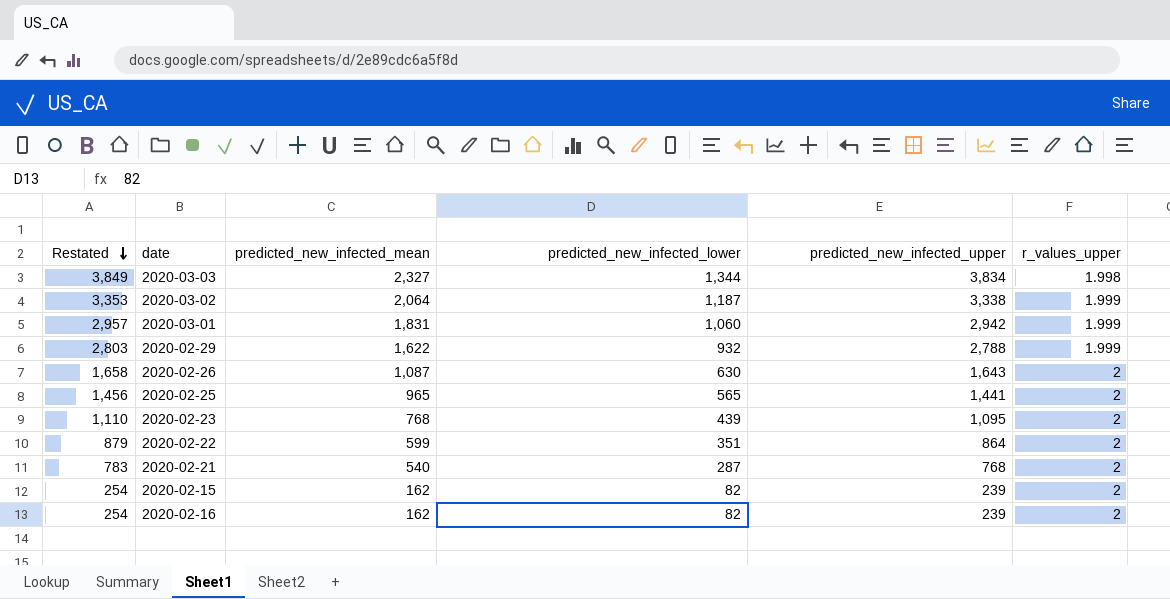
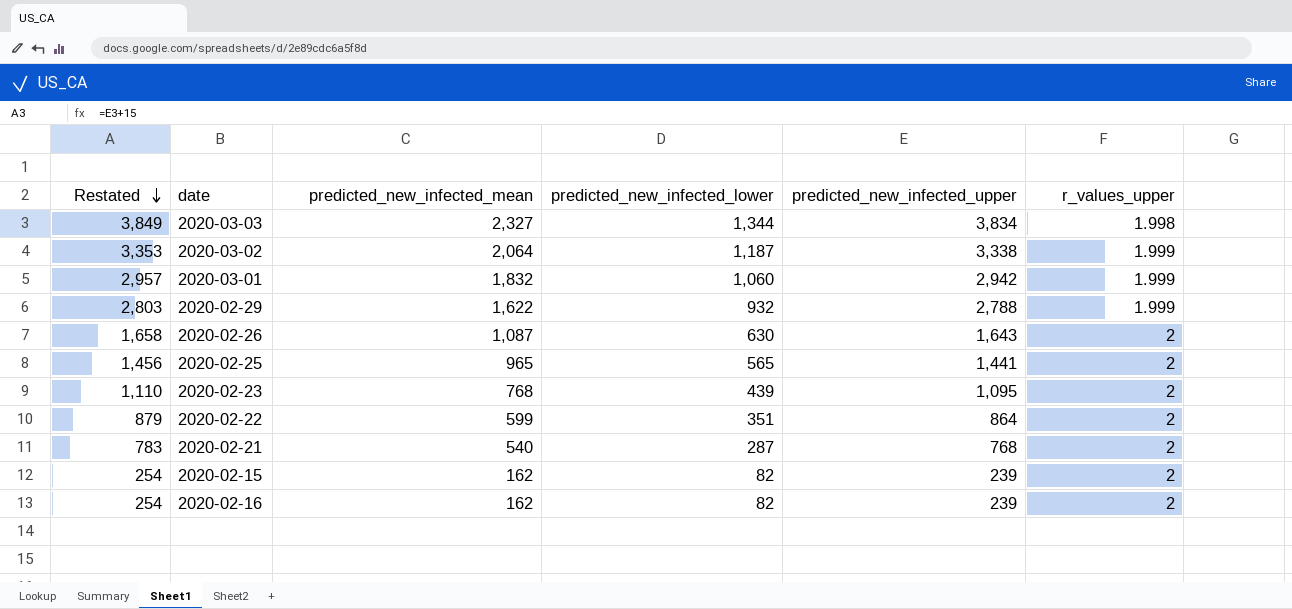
2020-03-01 | predicted_new_infected_mean: 1,831 -> 1,832

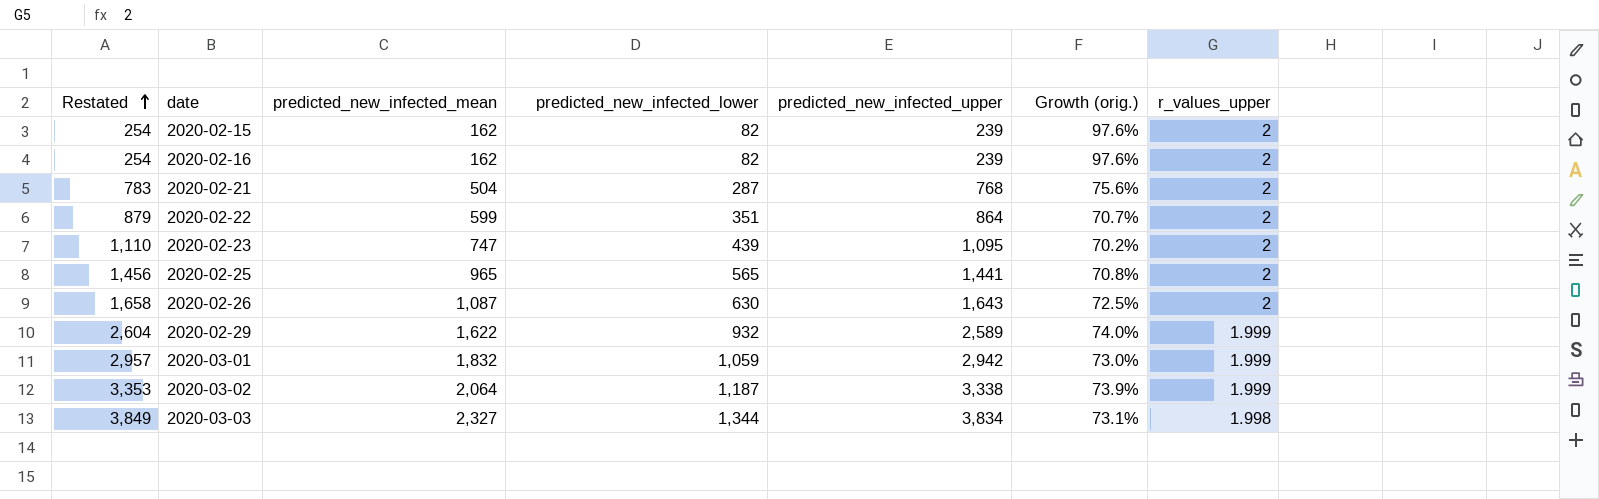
row order: Restated descending -> Restated ascending
column Growth (orig.) | formula: none -> ([predicted_new_infected_mean] - [predicted_new_infected_lower]) / [predicted_new_infected_lower]
2020-02-21 | predicted_new_infected_mean: 540 -> 504
2020-02-23 | predicted_new_infected_mean: 768 -> 747
2020-02-29 | Restated: 2,803 -> 2,604
2020-02-29 | predicted_new_infected_upper: 2,788 -> 2,589
2020-03-01 | predicted_new_infected_lower: 1,060 -> 1,059

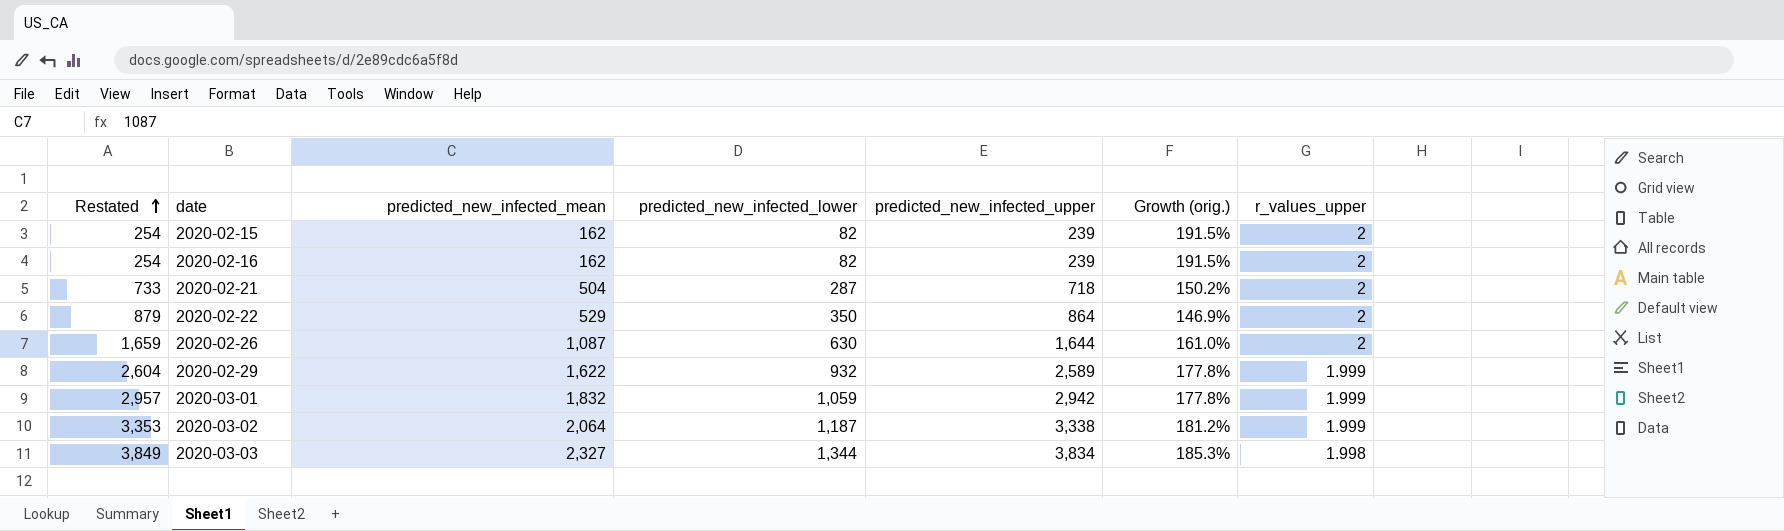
column Growth (orig.) | formula: ([predicted_new_infected_mean] - [predicted_new_infected_lower]) / [predicted_new_infected_lower] -> ([predicted_new_infected_upper] - [predicted_new_infected_lower]) / [predicted_new_infected_lower]
row 2020-02-23: 1,110 | 747 | 439 | 1,095 | 70.2% | 2 -> none
row 2020-02-25: 1,456 | 965 | 565 | 1,441 | 70.8% | 2 -> none
2020-02-21 | Restated: 783 -> 733
2020-02-21 | predicted_new_infected_upper: 768 -> 718
2020-02-22 | predicted_new_infected_mean: 599 -> 529
2020-02-22 | predicted_new_infected_lower: 351 -> 350
2020-02-26 | Restated: 1,658 -> 1,659
2020-02-26 | predicted_new_infected_upper: 1,643 -> 1,644

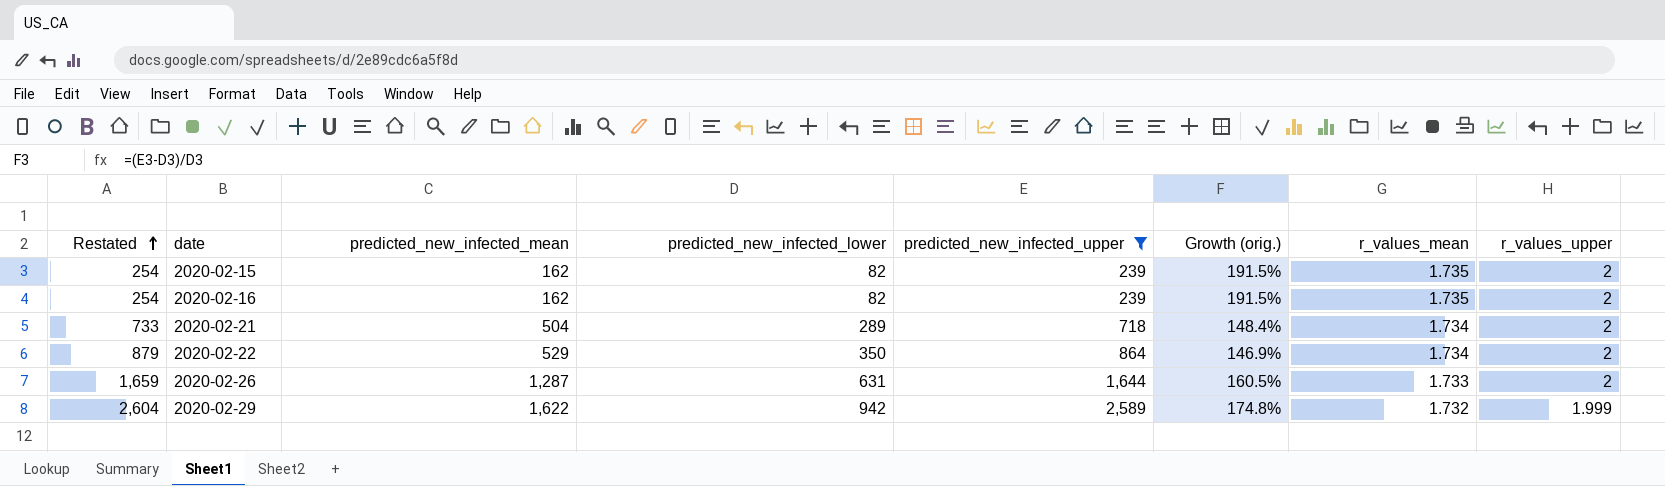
filter: none -> predicted_new_infected_upper <= 2,589
column r_values_mean | position: none -> 7
2020-02-21 | predicted_new_infected_lower: 287 -> 289
2020-02-21 | Growth (orig.): 150.2% -> 148.4%
2020-02-26 | predicted_new_infected_mean: 1,087 -> 1,287
2020-02-26 | predicted_new_infected_lower: 630 -> 631
2020-02-26 | Growth (orig.): 161.0% -> 160.5%
2020-02-29 | predicted_new_infected_lower: 932 -> 942
2020-02-29 | Growth (orig.): 177.8% -> 174.8%

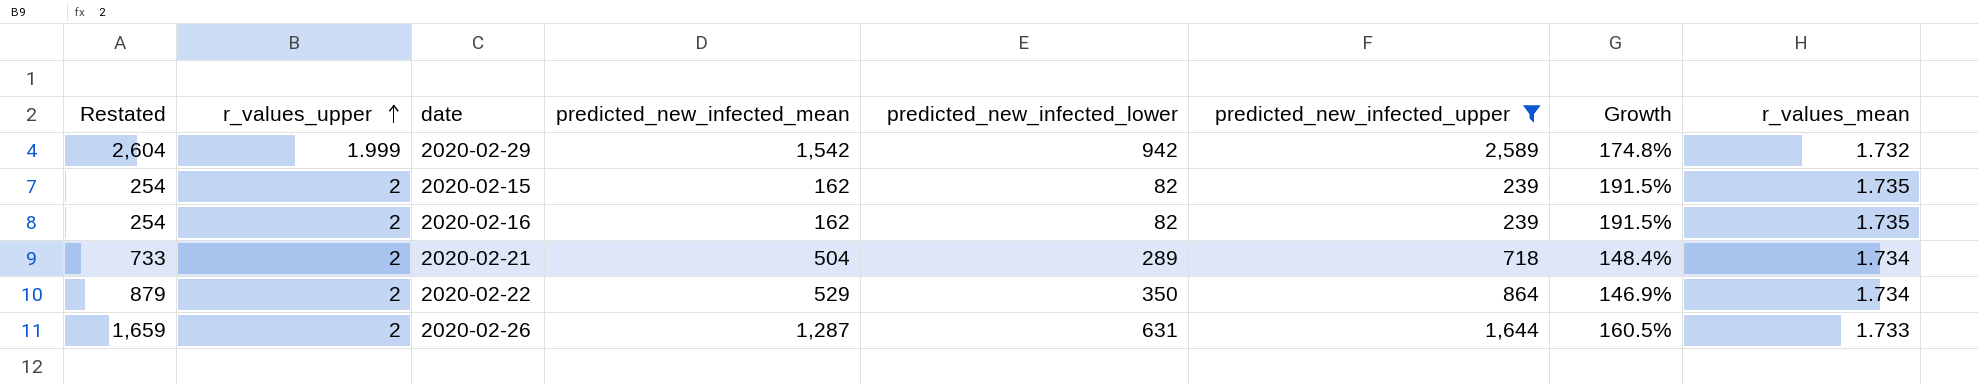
row order: Restated ascending -> r_values_upper ascending
column r_values_upper | position: 8 -> 2
column name: Growth (orig.) -> Growth
2020-02-29 | predicted_new_infected_mean: 1,622 -> 1,542

